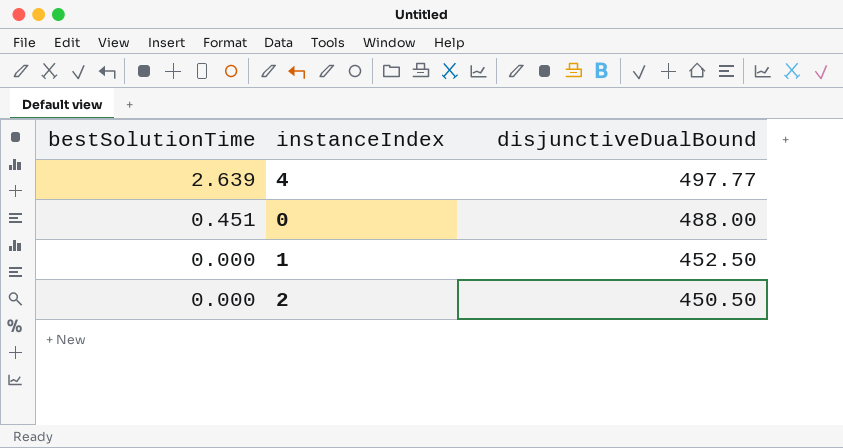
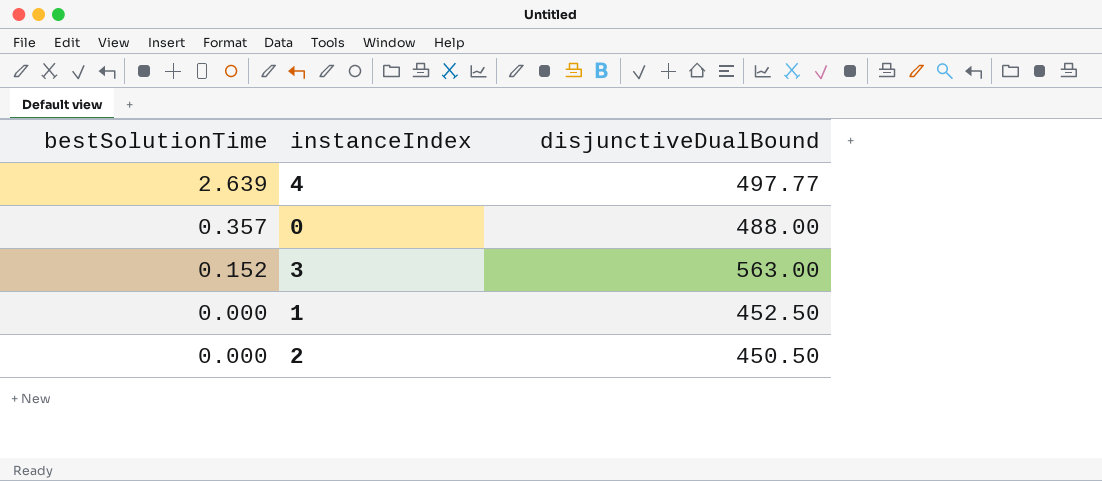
0 | bestSolutionTime: 0.451 -> 0.357
row 3: none -> 0.152 | 563.00

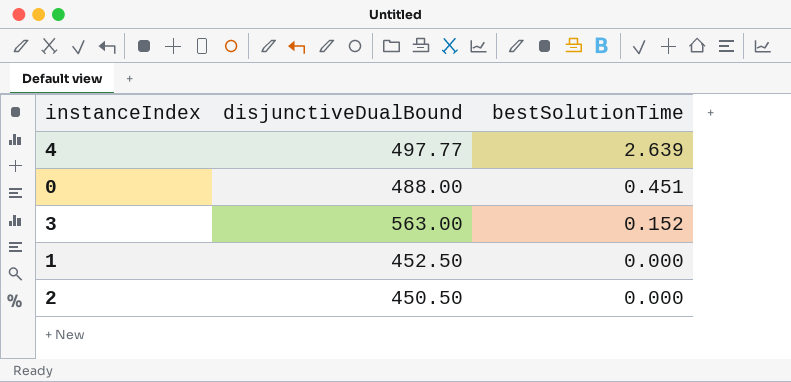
column bestSolutionTime | position: 1 -> 3
0 | bestSolutionTime: 0.357 -> 0.451

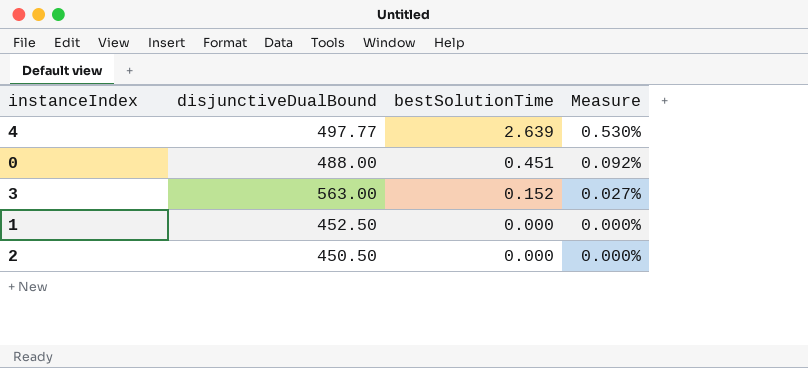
column Measure | formula: none -> [bestSolutionTime] / [disjunctiveDualBound]

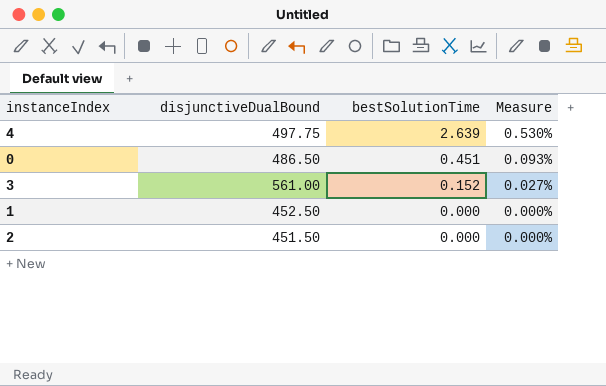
4 | disjunctiveDualBound: 497.77 -> 497.75
0 | disjunctiveDualBound: 488.00 -> 486.50
0 | Measure: 0.092% -> 0.093%
3 | disjunctiveDualBound: 563.00 -> 561.00
2 | disjunctiveDualBound: 450.50 -> 451.50

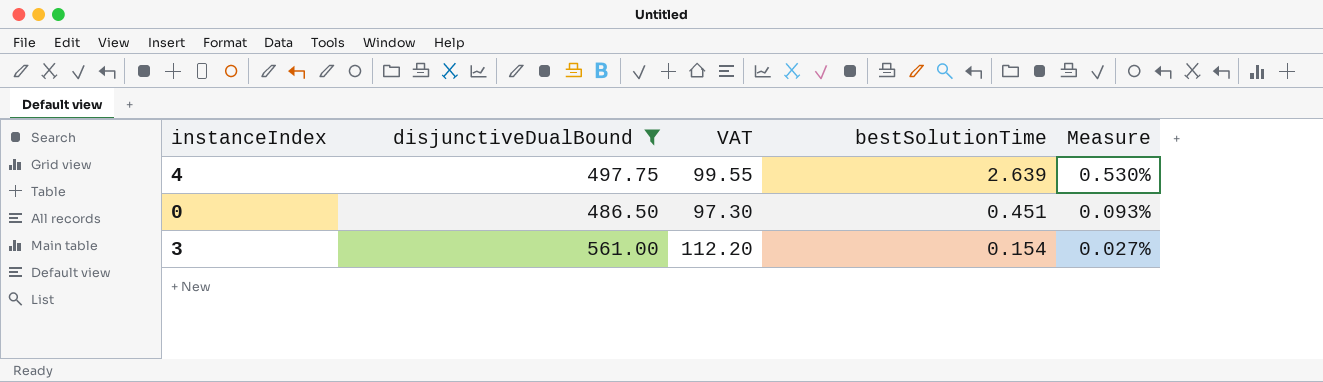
filter: none -> disjunctiveDualBound >= 486.50
column VAT | formula: none -> [disjunctiveDualBound] * 0.2
3 | bestSolutionTime: 0.152 -> 0.154

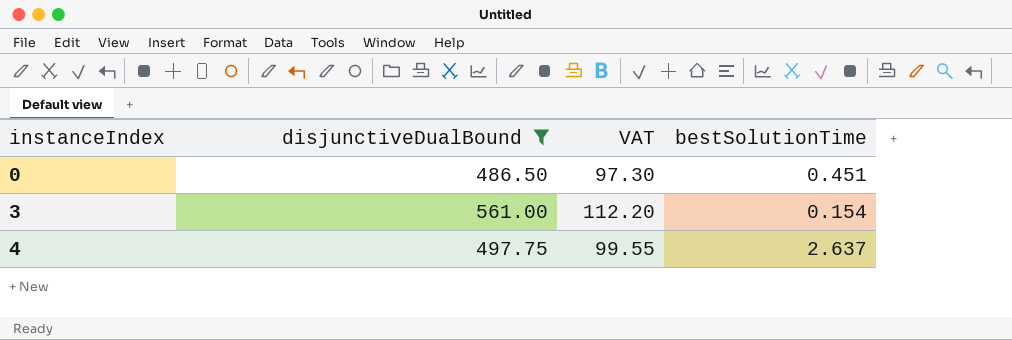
row order: bestSolutionTime descending -> instanceIndex ascending
column Measure | formula: [bestSolutionTime] / [disjunctiveDualBound] -> none
4 | bestSolutionTime: 2.639 -> 2.637

